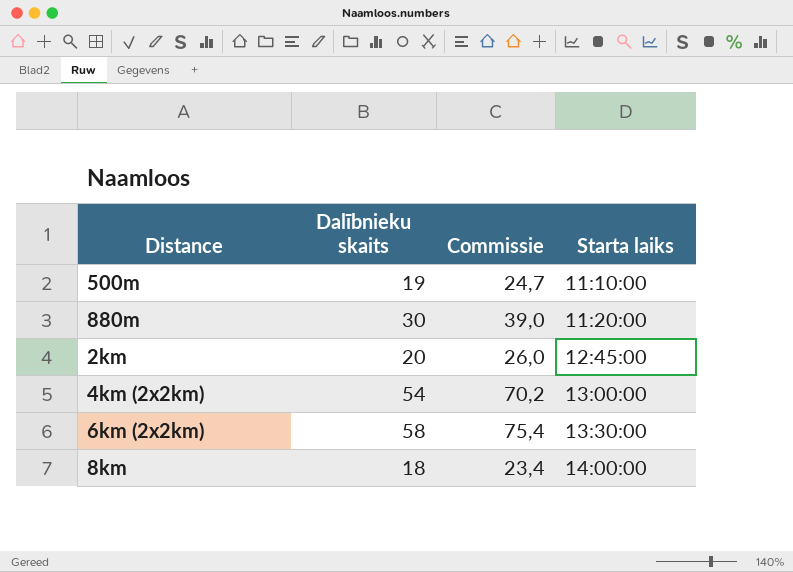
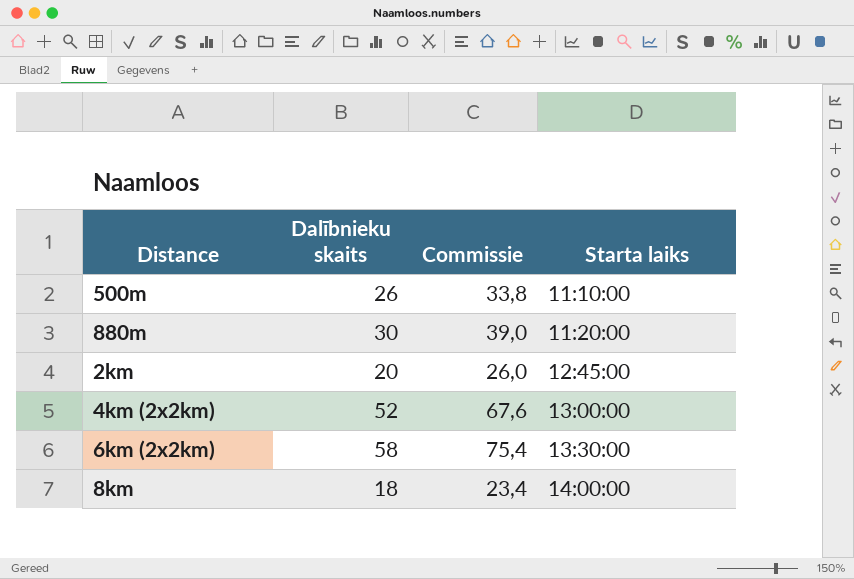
500m | Dalībnieku skaits: 19 -> 26
500m | Commissie: 24,7 -> 33,8
4km (2x2km) | Dalībnieku skaits: 54 -> 52
4km (2x2km) | Commissie: 70,2 -> 67,6

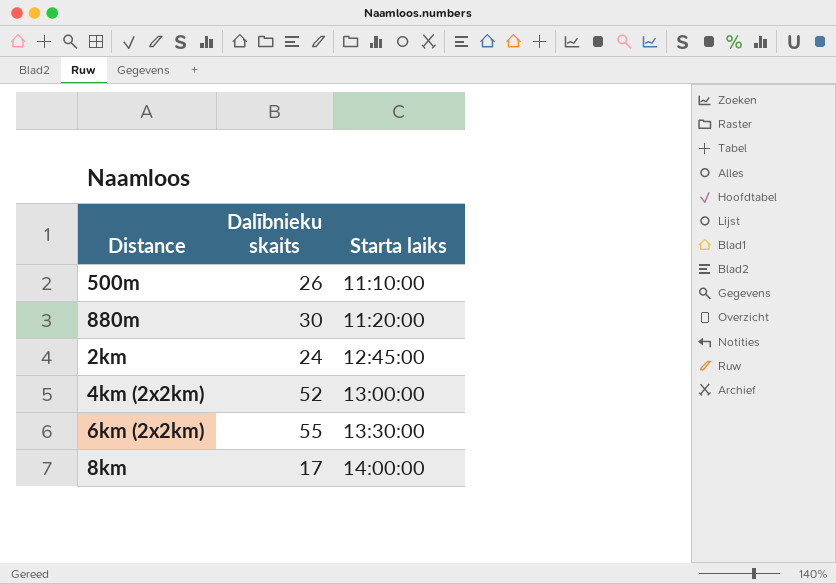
column Commissie | formula: [Dalībnieku skaits] * 1,3 -> none
2km | Dalībnieku skaits: 20 -> 24
6km (2x2km) | Dalībnieku skaits: 58 -> 55
8km | Dalībnieku skaits: 18 -> 17

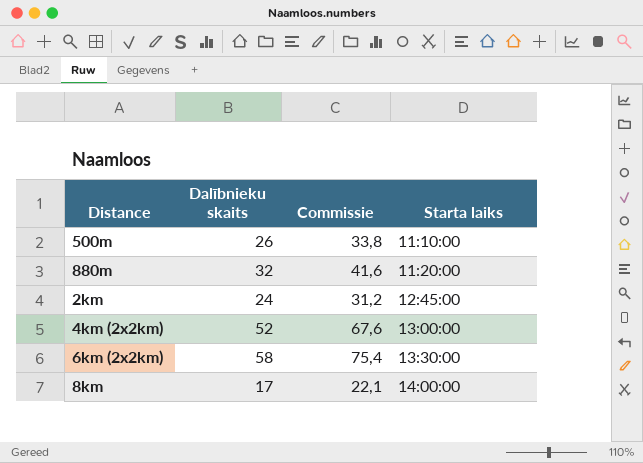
column Commissie | formula: none -> [Dalībnieku skaits] * 1,3
880m | Dalībnieku skaits: 30 -> 32
6km (2x2km) | Dalībnieku skaits: 55 -> 58

